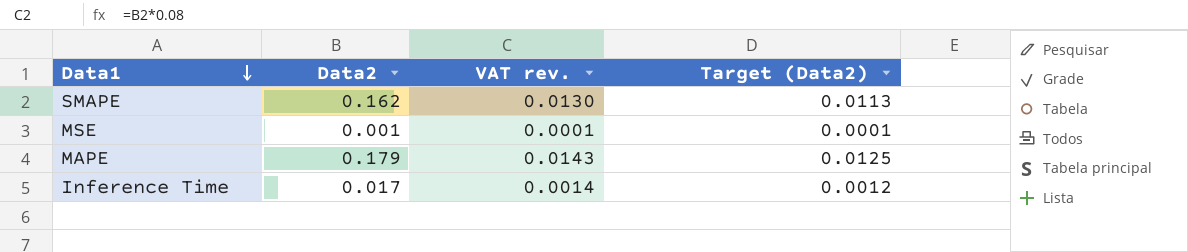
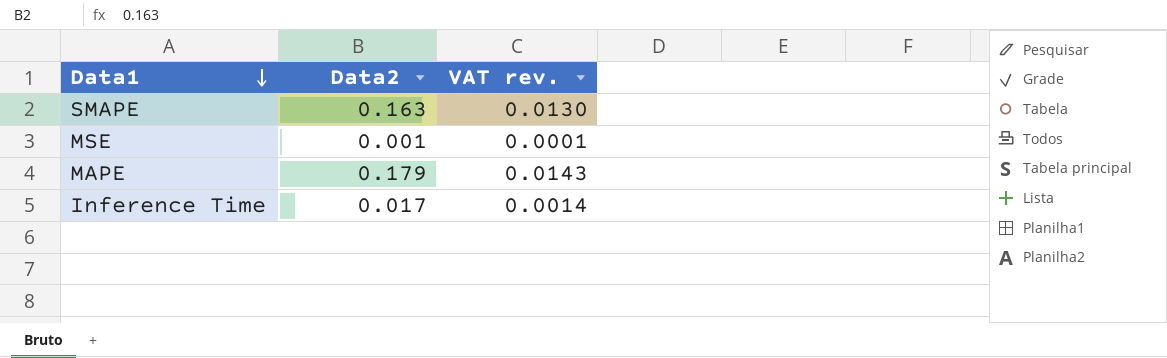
column Target (Data2) | formula: [Data2] * 0.07 -> none
SMAPE | Data2: 0.162 -> 0.163

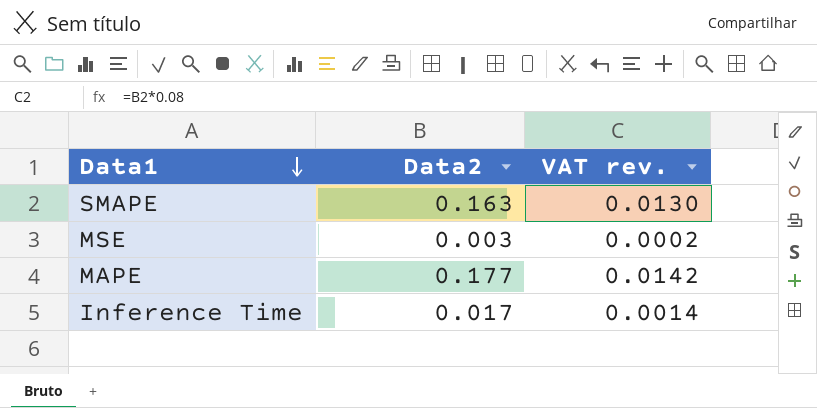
MSE | Data2: 0.001 -> 0.003
MSE | VAT rev.: 0.0001 -> 0.0002
MAPE | Data2: 0.179 -> 0.177
MAPE | VAT rev.: 0.0143 -> 0.0142

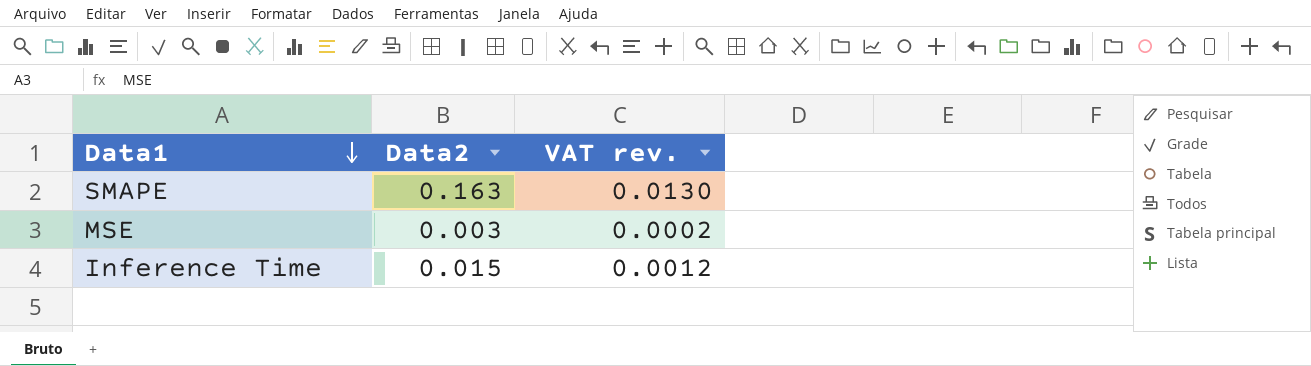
row MAPE: 0.177 | 0.0142 -> none
Inference Time | Data2: 0.017 -> 0.015
Inference Time | VAT rev.: 0.0014 -> 0.0012

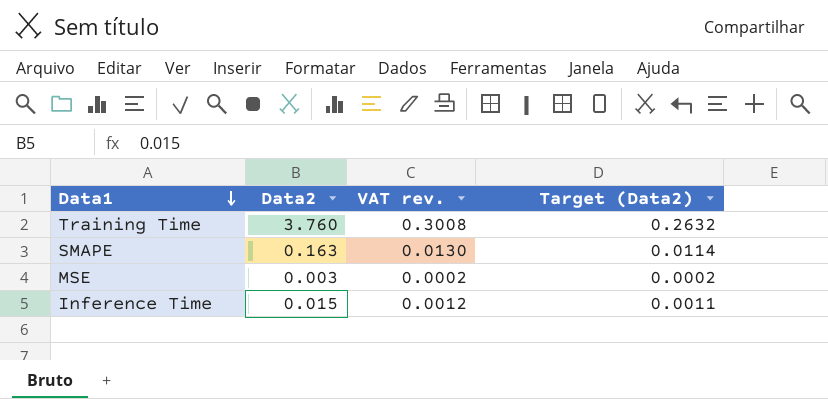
column Target (Data2) | formula: none -> [Data2] * 0.07
row Training Time: none -> 3.760 | 0.3008 | 0.2632

